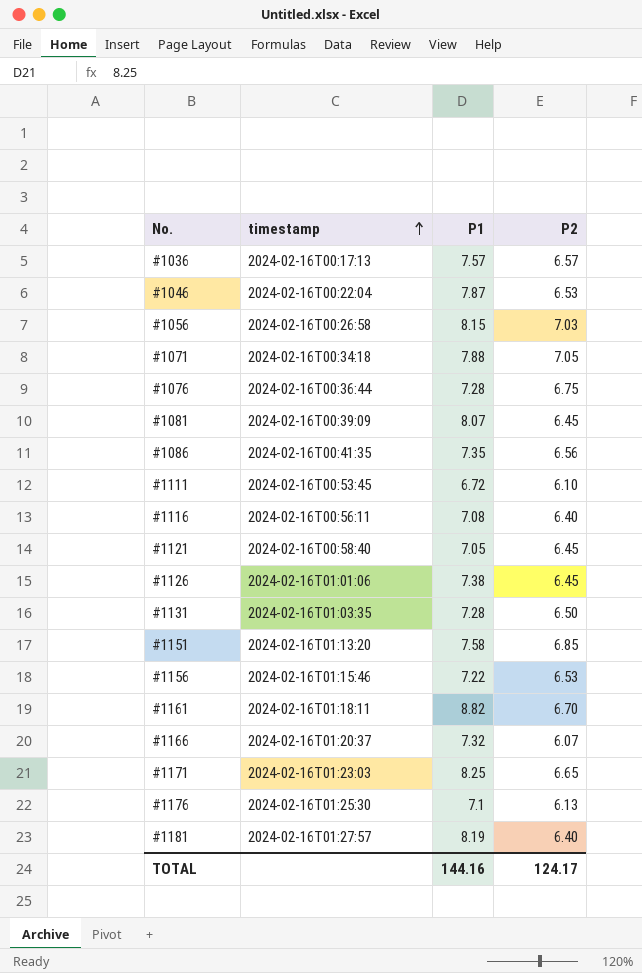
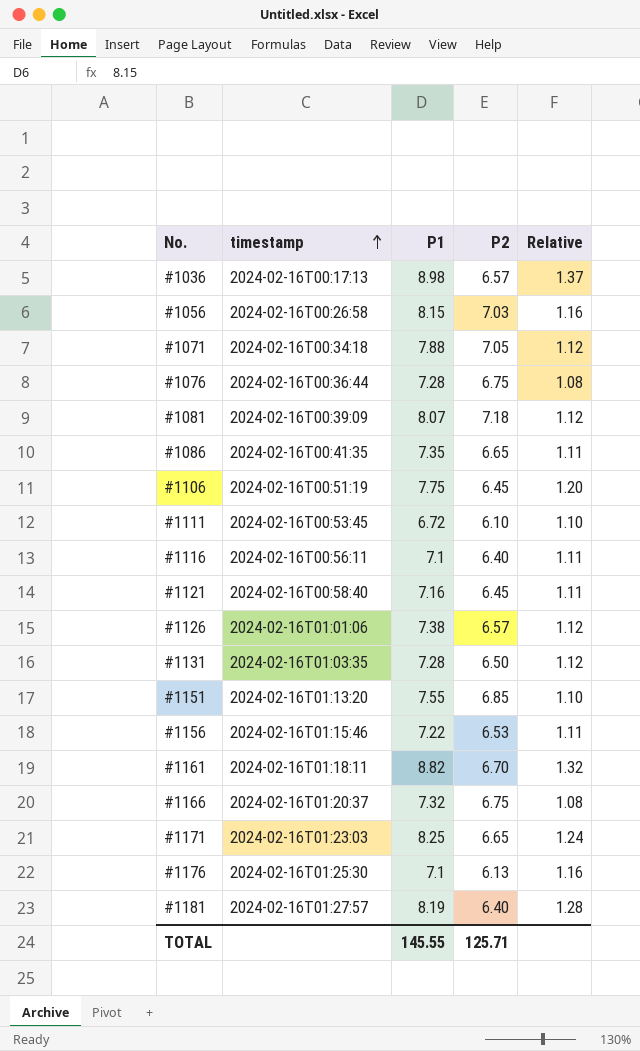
column Relative | formula: none -> [P1] / [P2]
row #1046: 2024-02-16T00:22:04 | 7.87 | 6.53 -> none
#1036 | P1: 7.57 -> 8.98
#1081 | P2: 6.45 -> 7.18
#1086 | P2: 6.56 -> 6.65
row #1106: none -> 2024-02-16T00:51:19 | 7.75 | 6.45 | 1.20
#1116 | P1: 7.08 -> 7.1
#1121 | P1: 7.05 -> 7.16
#1126 | P2: 6.45 -> 6.57
#1151 | P1: 7.58 -> 7.55
#1166 | P2: 6.07 -> 6.75
TOTAL | P1: 144.16 -> 145.55
TOTAL | P2: 124.17 -> 125.71

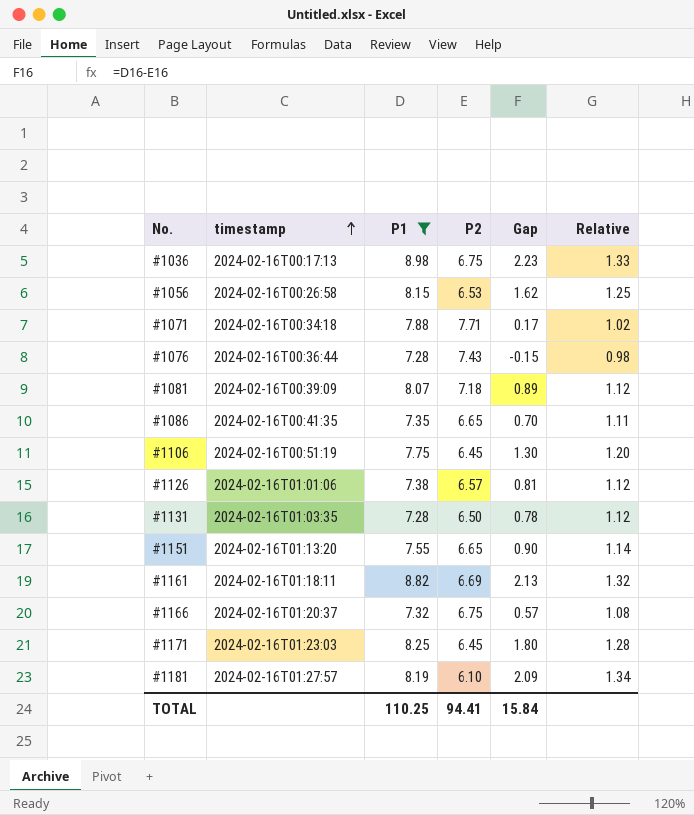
filter: none -> P1 >= 7.28
column Gap | formula: none -> [P1] - [P2]
#1036 | P2: 6.57 -> 6.75
#1036 | Relative: 1.37 -> 1.33
#1056 | P2: 7.03 -> 6.53
#1056 | Relative: 1.16 -> 1.25
#1071 | P2: 7.05 -> 7.71
#1071 | Relative: 1.12 -> 1.02
#1076 | P2: 6.75 -> 7.43
#1076 | Relative: 1.08 -> 0.98
#1151 | P2: 6.85 -> 6.65
#1151 | Relative: 1.10 -> 1.14
#1161 | P2: 6.70 -> 6.69
#1171 | P2: 6.65 -> 6.45
#1171 | Relative: 1.24 -> 1.28
#1181 | P2: 6.40 -> 6.10
#1181 | Relative: 1.28 -> 1.34
TOTAL | P1: 145.55 -> 110.25
TOTAL | P2: 125.71 -> 94.41

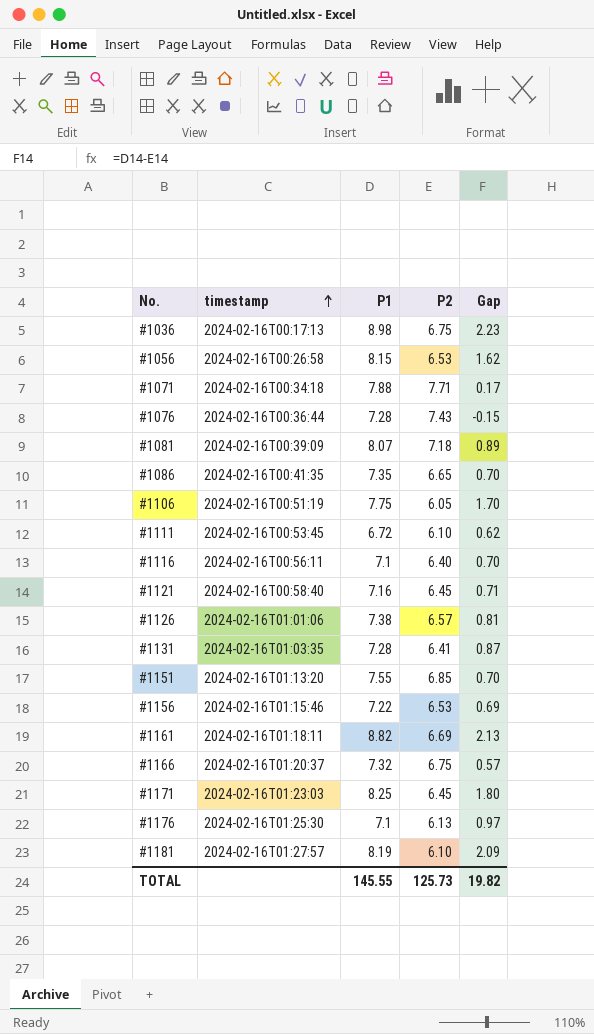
filter: P1 >= 7.28 -> none
column Relative | formula: [P1] / [P2] -> none
#1106 | P2: 6.45 -> 6.05
#1106 | Gap: 1.30 -> 1.70
#1131 | P2: 6.50 -> 6.41
#1131 | Gap: 0.78 -> 0.87
#1151 | P2: 6.65 -> 6.85
#1151 | Gap: 0.90 -> 0.70
TOTAL | P1: 110.25 -> 145.55
TOTAL | P2: 94.41 -> 125.73
TOTAL | Gap: 15.84 -> 19.82

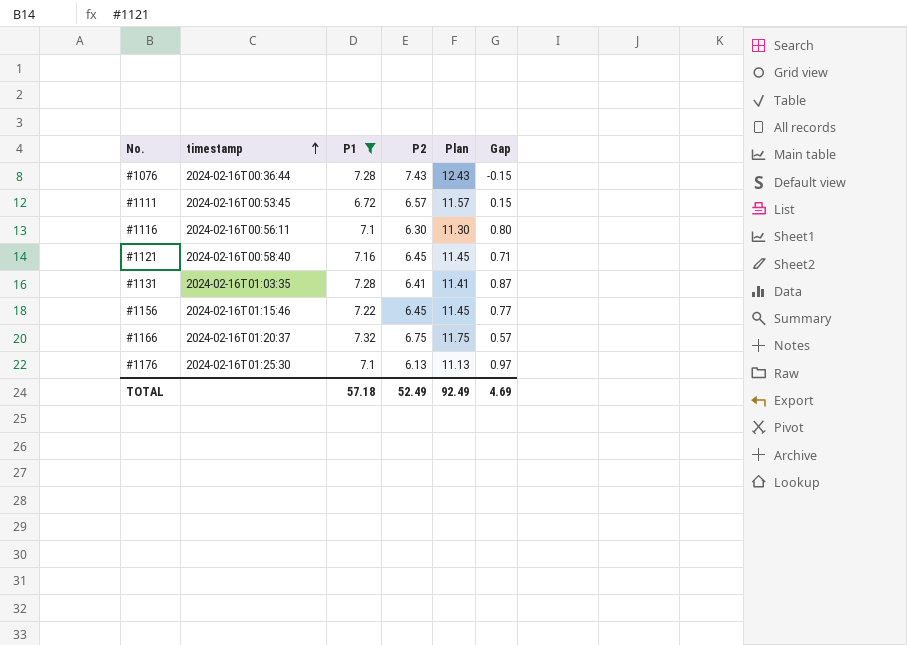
filter: none -> P1 <= 7.32
column Plan | formula: none -> [P2] + 5
#1111 | P2: 6.10 -> 6.57
#1111 | Gap: 0.62 -> 0.15
#1116 | P2: 6.40 -> 6.30
#1116 | Gap: 0.70 -> 0.80
#1156 | P2: 6.53 -> 6.45
#1156 | Gap: 0.69 -> 0.77
TOTAL | P1: 145.55 -> 57.18
TOTAL | P2: 125.73 -> 52.49
TOTAL | Gap: 19.82 -> 4.69

